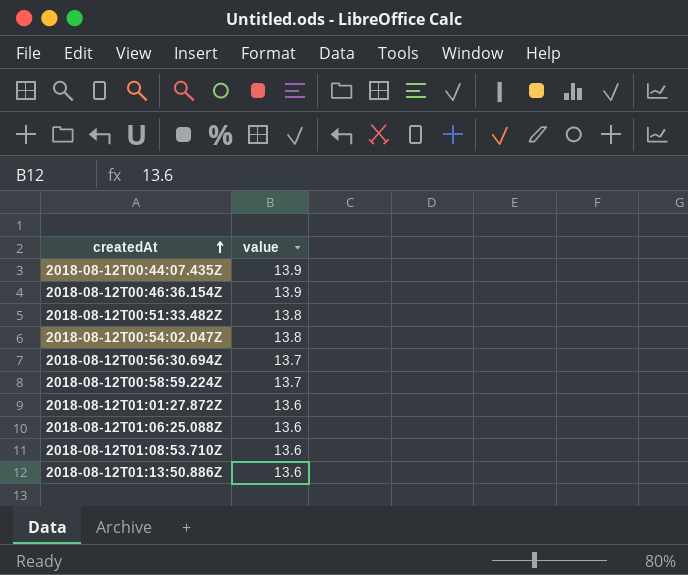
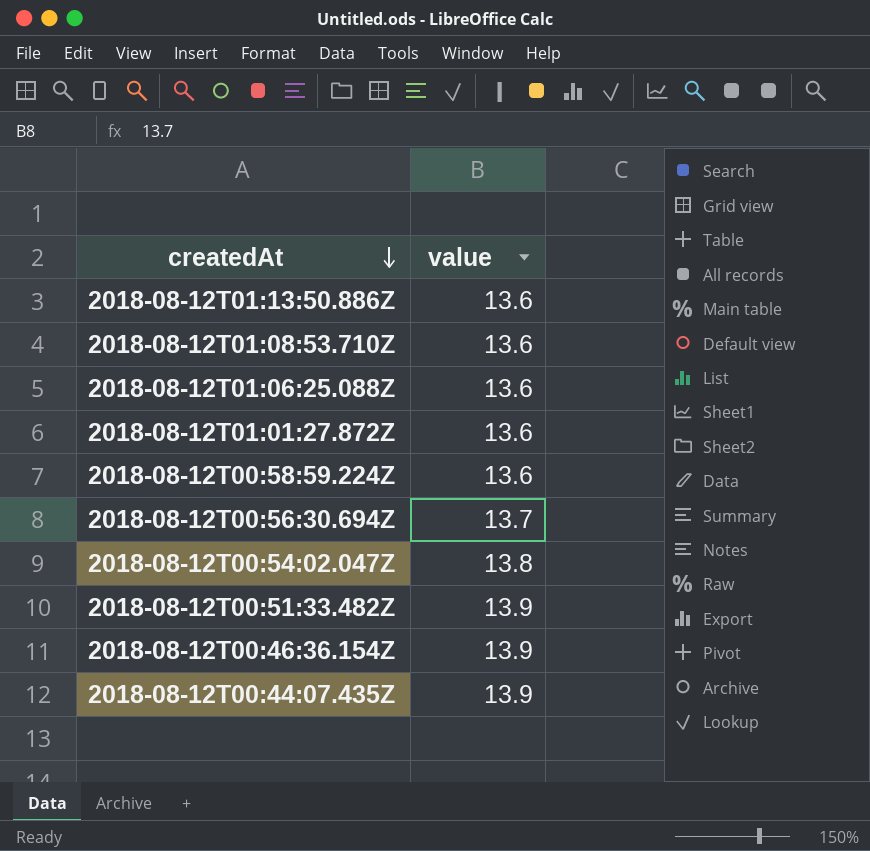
row order: createdAt ascending -> createdAt descending
2018-08-12T00:58:59.224Z | value: 13.7 -> 13.6
2018-08-12T00:51:33.482Z | value: 13.8 -> 13.9

